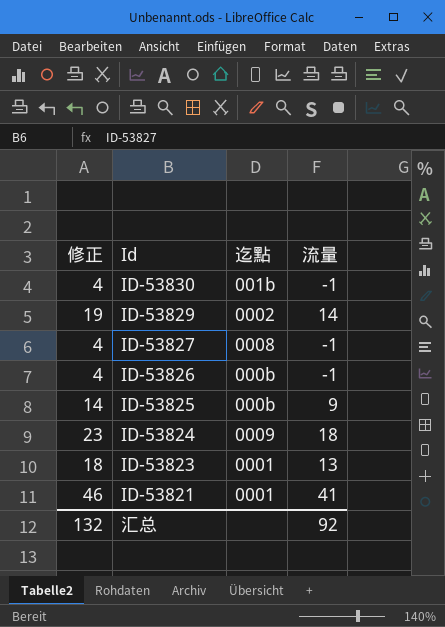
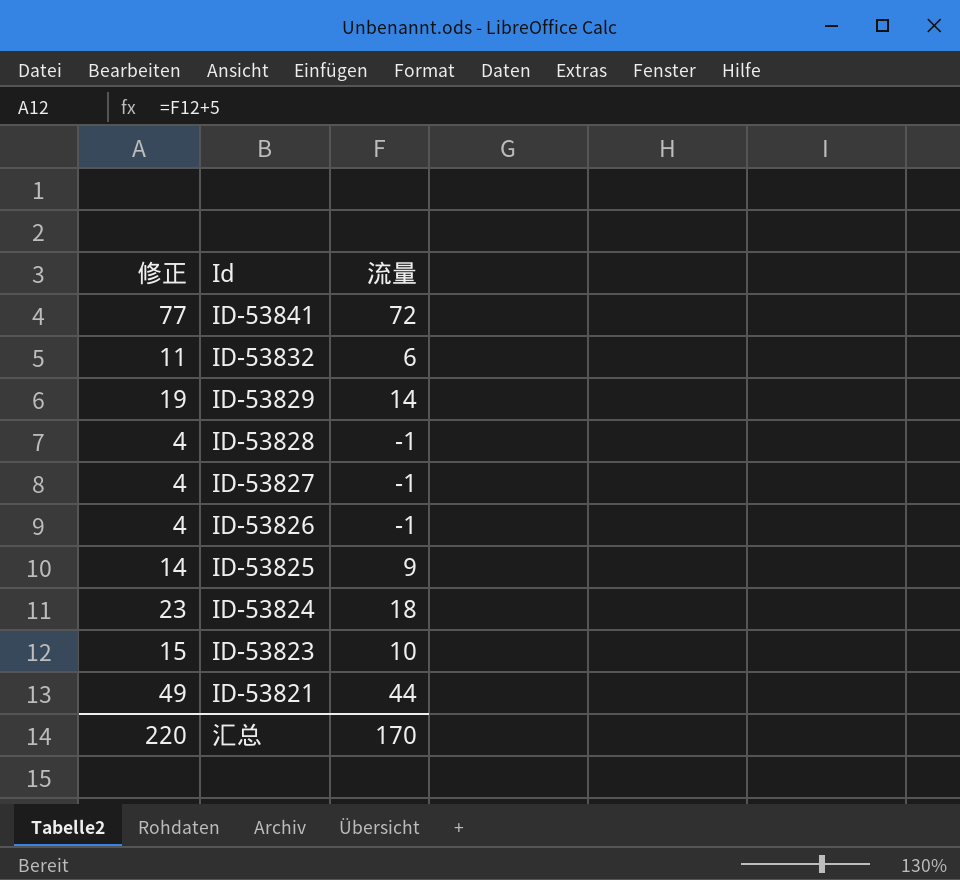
column 迄點 | position: 3 -> none
row ID-53830: 4 | 001b | -1 -> none
row ID-53841: none -> 77 | 72
row ID-53832: none -> 11 | 6
row ID-53828: none -> 4 | -1
ID-53823 | 修正: 18 -> 15
ID-53823 | 流量: 13 -> 10
ID-53821 | 修正: 46 -> 49
ID-53821 | 流量: 41 -> 44
汇总 | 修正: 132 -> 220
汇总 | 流量: 92 -> 170

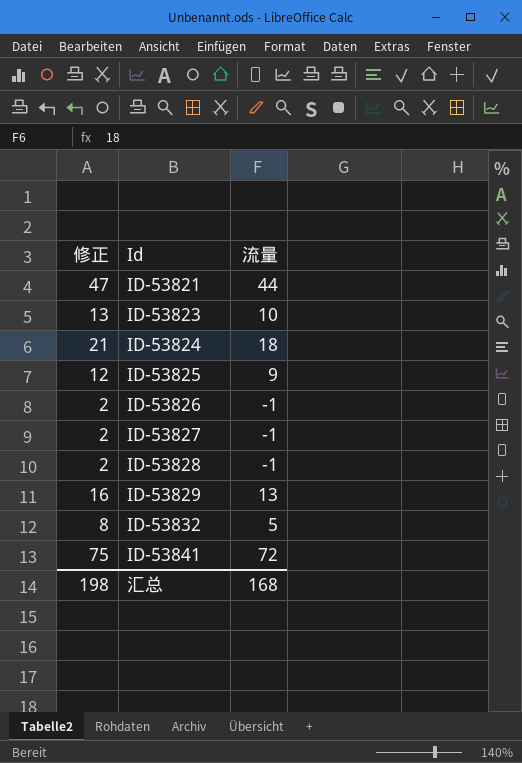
row order: Id descending -> Id ascending
column 修正 | formula: [流量] + 5 -> [流量] + 3
ID-53829 | 流量: 14 -> 13
ID-53832 | 流量: 6 -> 5
汇总 | 修正: 220 -> 198
汇总 | 流量: 170 -> 168

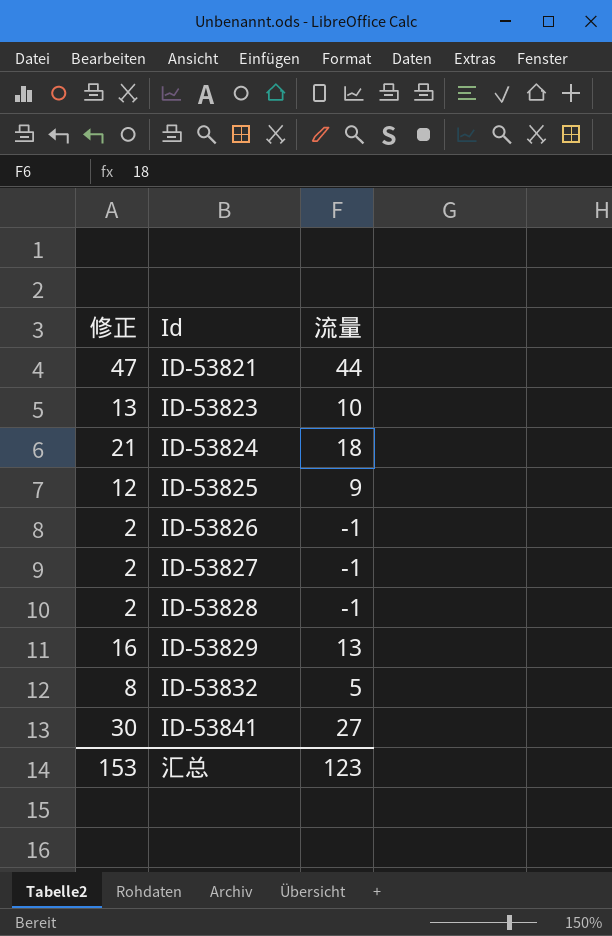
ID-53841 | 修正: 75 -> 30
ID-53841 | 流量: 72 -> 27
汇总 | 修正: 198 -> 153
汇总 | 流量: 168 -> 123

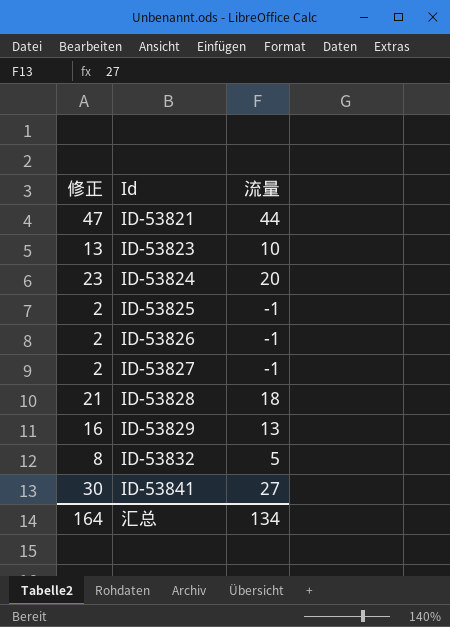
ID-53824 | 修正: 21 -> 23
ID-53824 | 流量: 18 -> 20
ID-53825 | 修正: 12 -> 2
ID-53825 | 流量: 9 -> -1
ID-53828 | 修正: 2 -> 21
ID-53828 | 流量: -1 -> 18
汇总 | 修正: 153 -> 164
汇总 | 流量: 123 -> 134

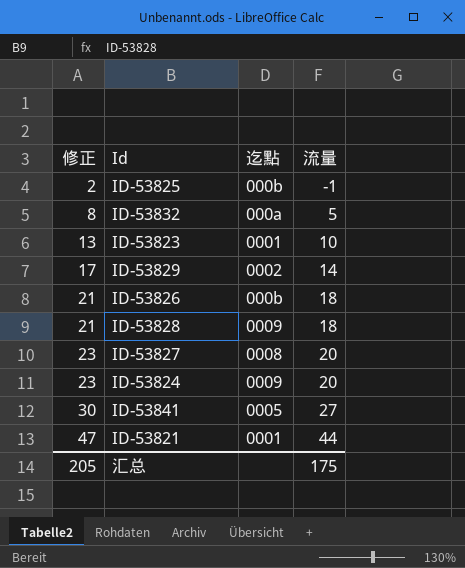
row order: Id ascending -> 修正 ascending
column 迄點 | position: none -> 3
ID-53829 | 修正: 16 -> 17
ID-53829 | 流量: 13 -> 14
ID-53826 | 修正: 2 -> 21
ID-53826 | 流量: -1 -> 18
ID-53827 | 修正: 2 -> 23
ID-53827 | 流量: -1 -> 20
汇总 | 修正: 164 -> 205
汇总 | 流量: 134 -> 175

